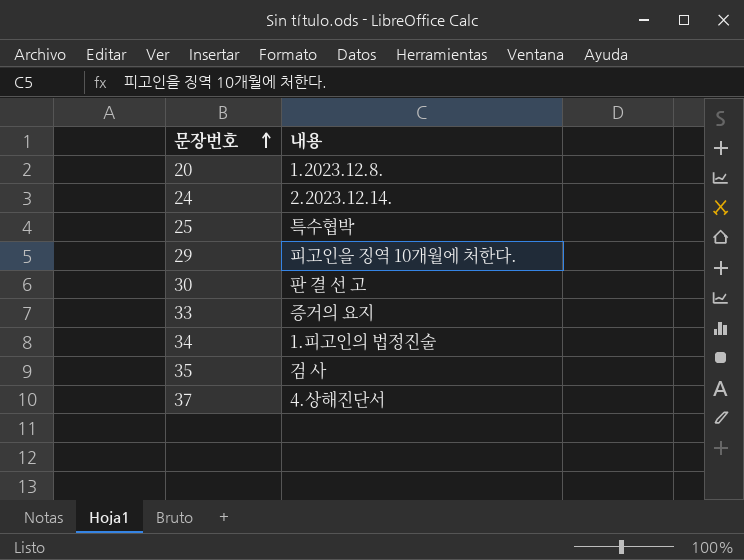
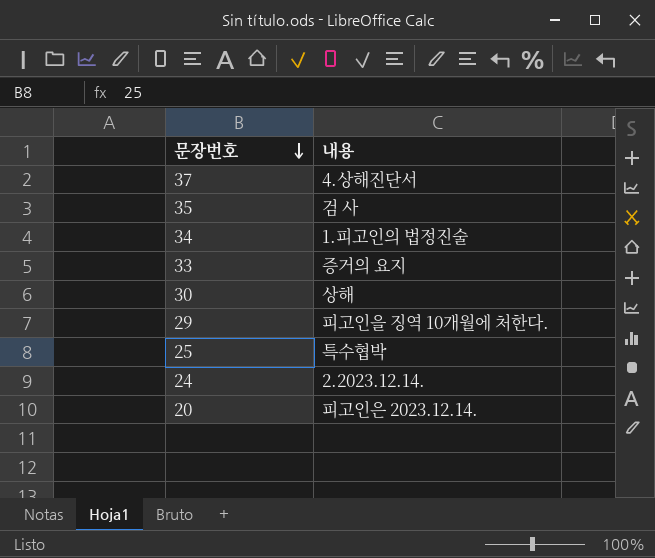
row order: 문장번호 ascending -> 문장번호 descending
30 | 내용: 판 결 선 고 -> 상해
20 | 내용: 1.2023.12.8. -> 피고인은 2023.12.14.

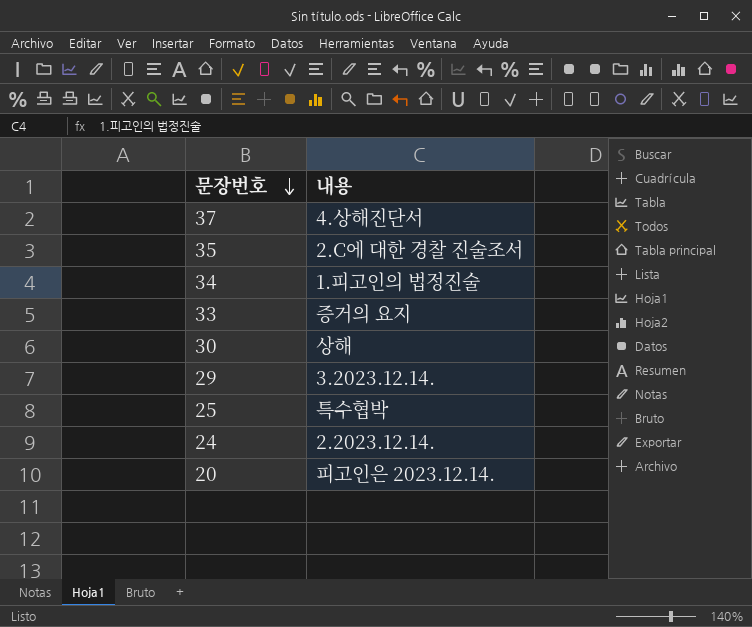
35 | 내용: 검 사 -> 2.C에 대한 경찰 진술조서
29 | 내용: 피고인을 징역 10개월에 처한다. -> 3.2023.12.14.

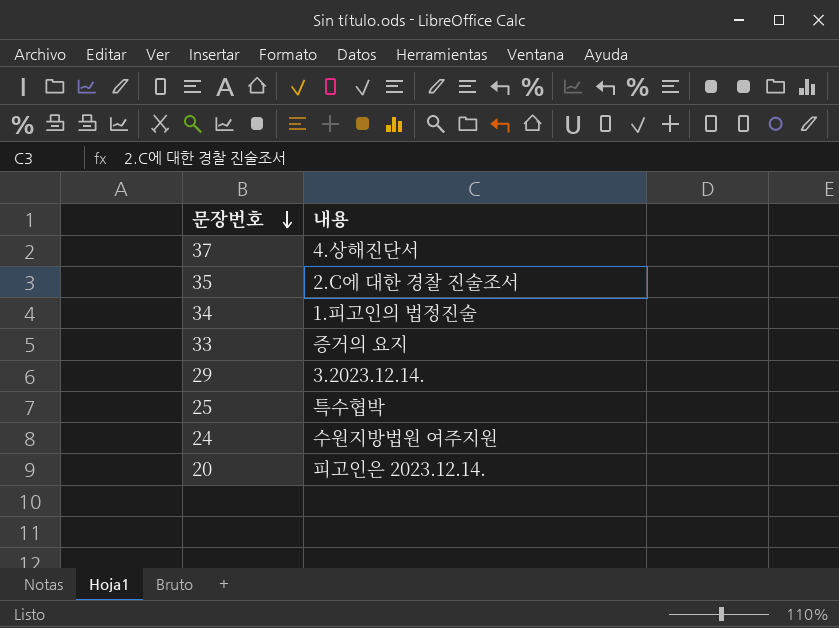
row 30: 상해 -> none
24 | 내용: 2.2023.12.14. -> 수원지방법원 여주지원

